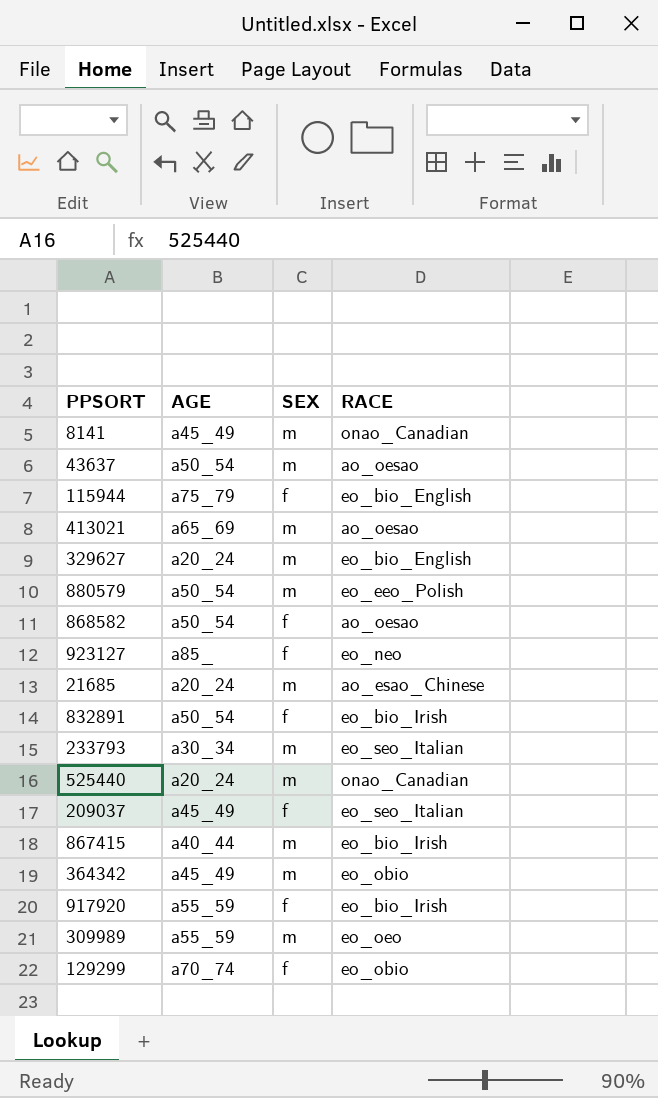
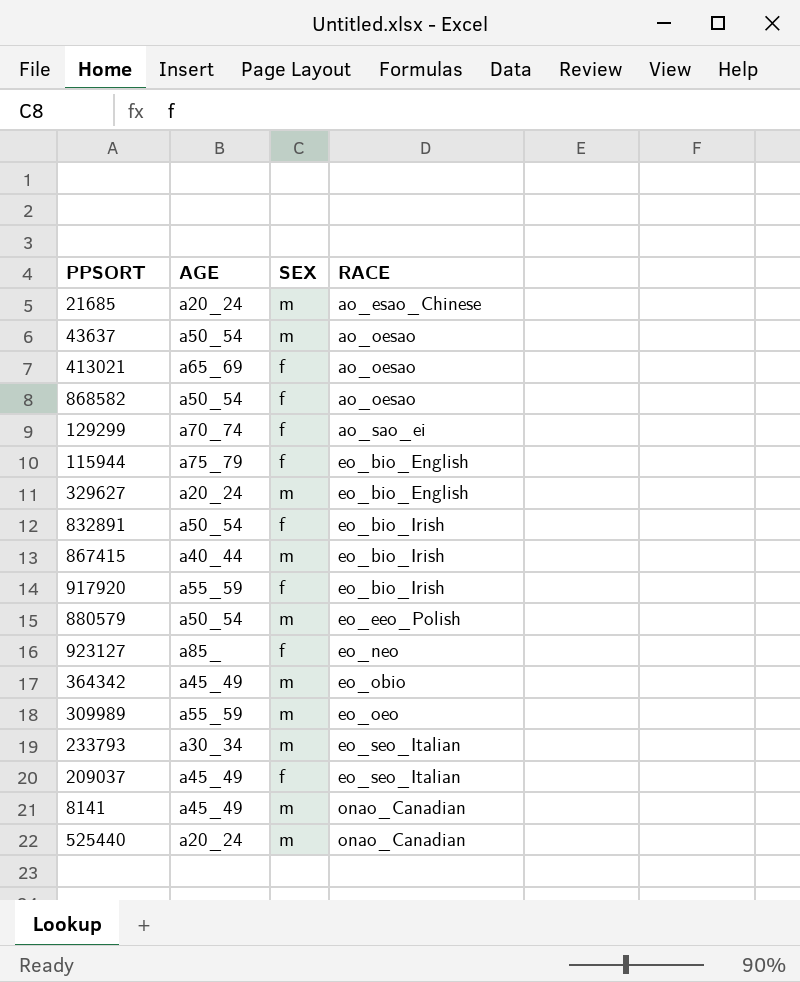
row order: none -> RACE ascending
413021 | SEX: m -> f
129299 | RACE: eo_obio -> ao_sao_ei

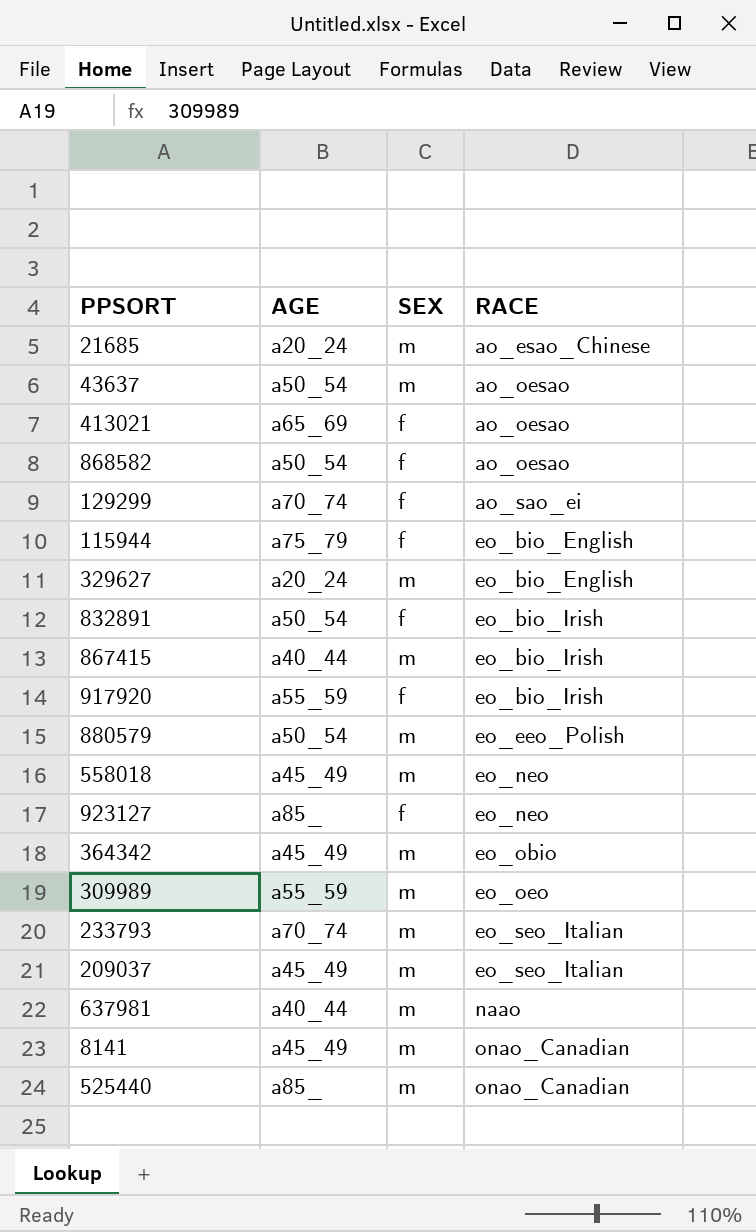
row 558018: none -> a45_49 | m | eo_neo
233793 | AGE: a30_34 -> a70_74
209037 | SEX: f -> m
row 637981: none -> a40_44 | m | naao
525440 | AGE: a20_24 -> a85_

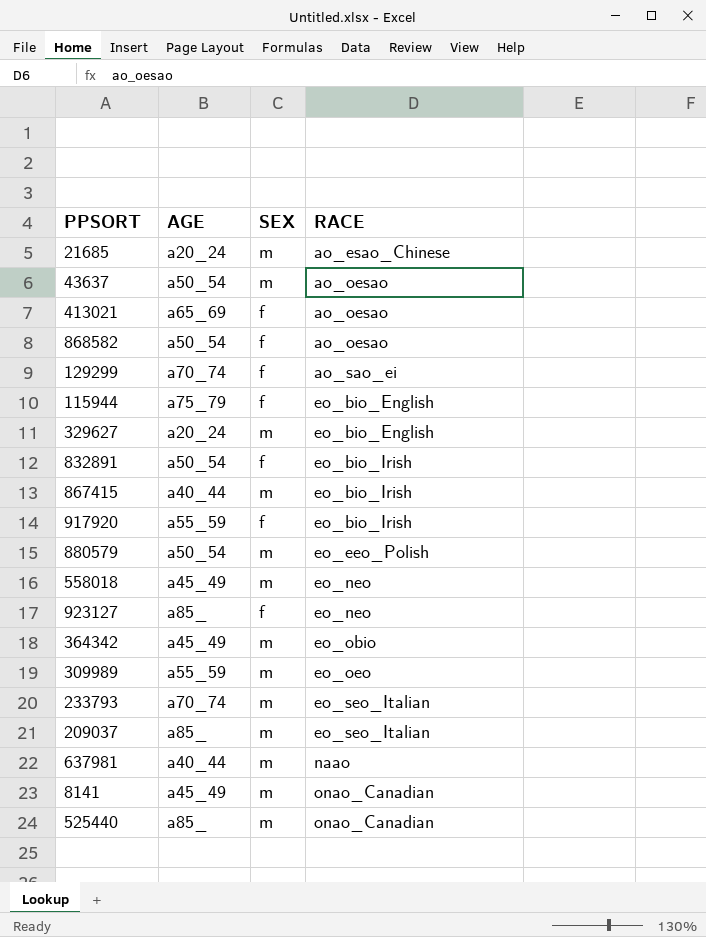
209037 | AGE: a45_49 -> a85_

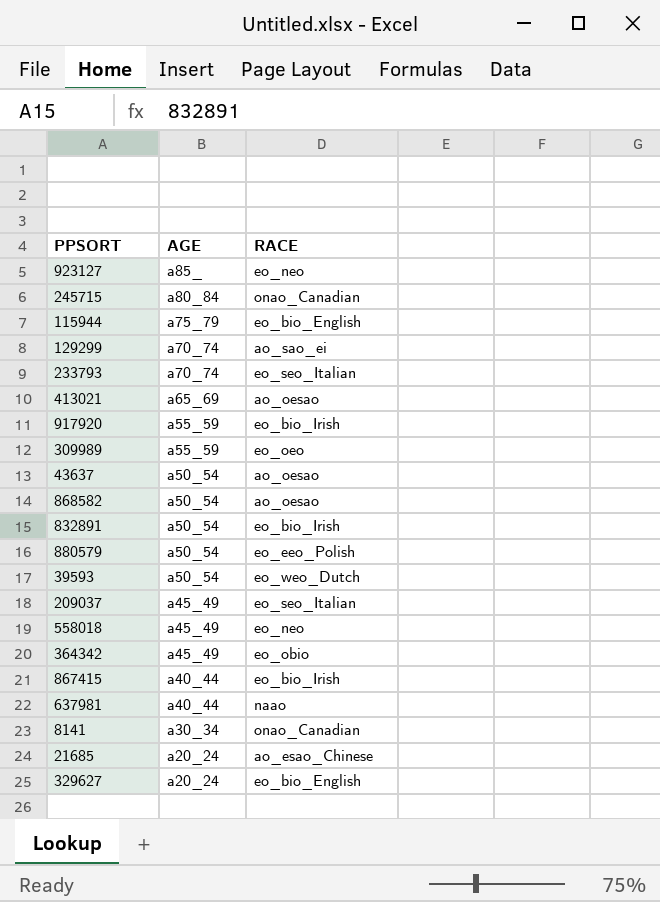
row order: RACE ascending -> AGE descending
column SEX | position: 3 -> none
row 525440: a85_ | m | onao_Canadian -> none
row 245715: none -> a80_84 | onao_Canadian
row 39593: none -> a50_54 | eo_weo_Dutch
209037 | AGE: a85_ -> a45_49
8141 | AGE: a45_49 -> a30_34

